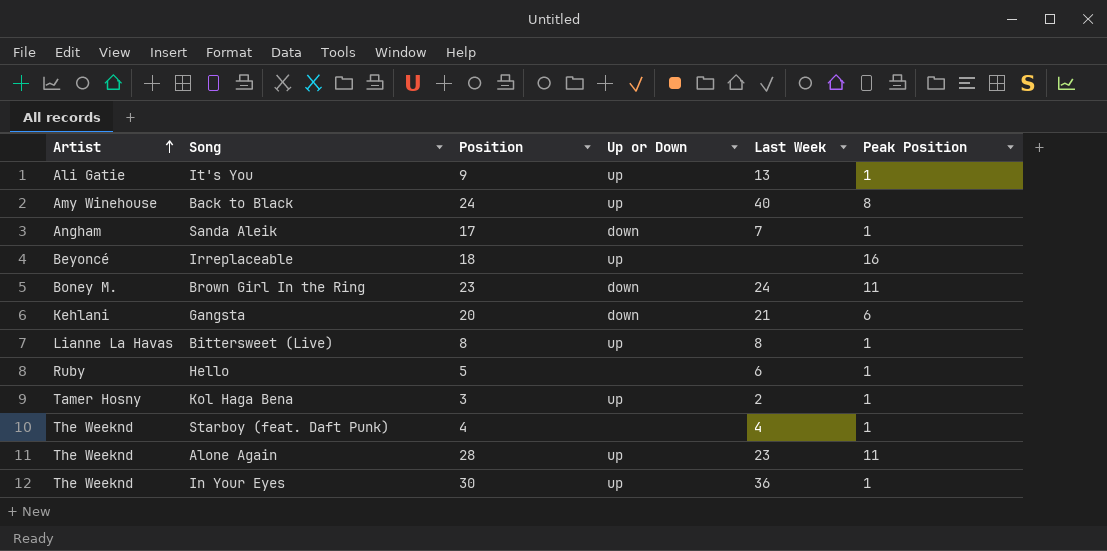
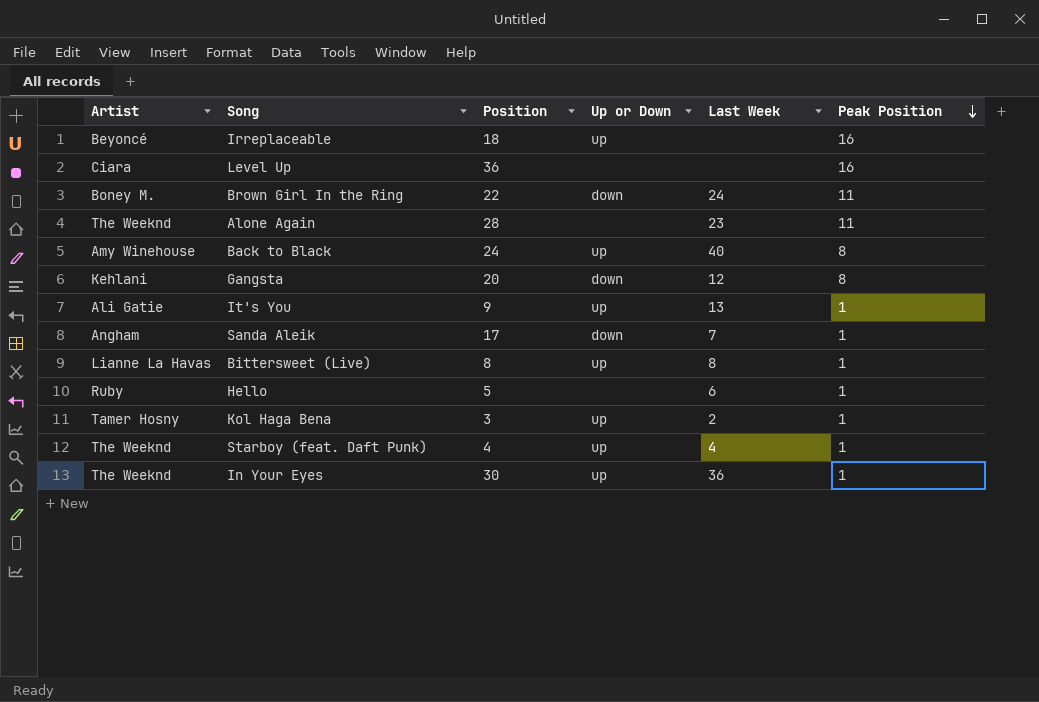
row order: Artist ascending -> Peak Position descending
row Level Up: none -> Ciara | 36 | none | none | 16
Brown Girl In the Ring | Position: 23 -> 22
Alone Again | Up or Down: up -> none
Gangsta | Last Week: 21 -> 12
Gangsta | Peak Position: 6 -> 8
Starboy (feat. Daft Punk) | Up or Down: none -> up

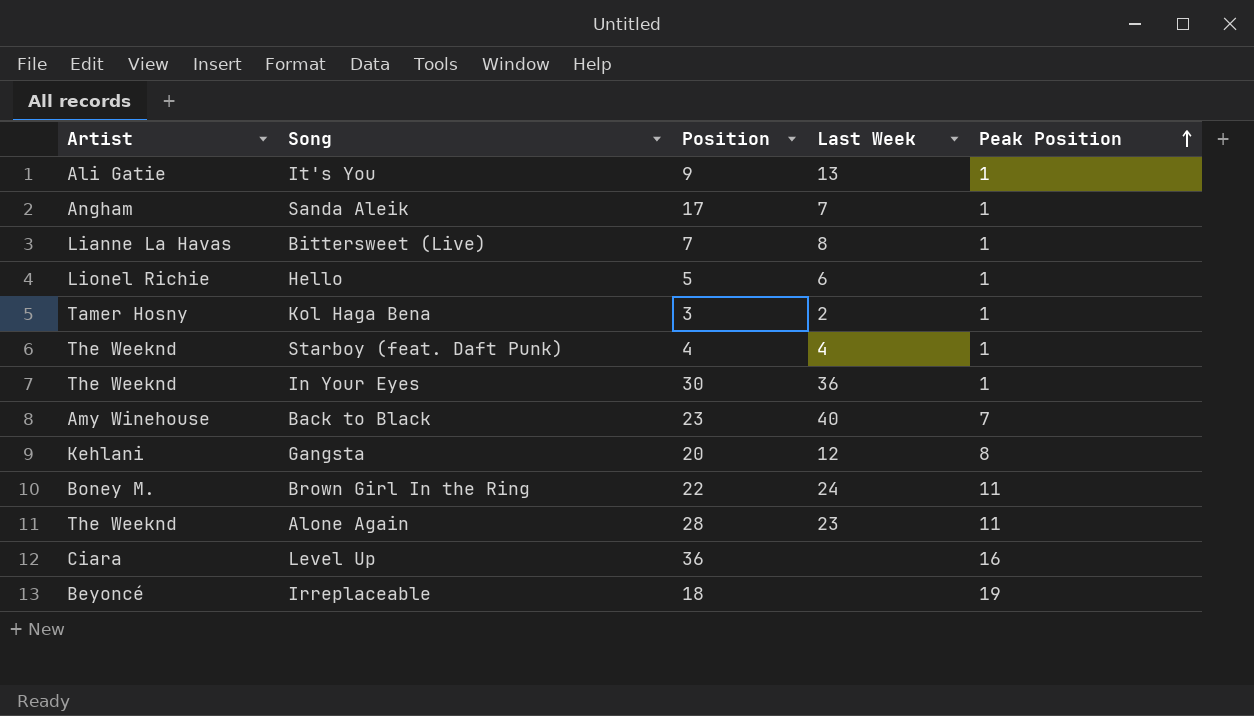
row order: Peak Position descending -> Peak Position ascending
column Up or Down | position: 4 -> none
Bittersweet (Live) | Position: 8 -> 7
Hello | Artist: Ruby -> Lionel Richie
Back to Black | Position: 24 -> 23
Back to Black | Peak Position: 8 -> 7
Irreplaceable | Peak Position: 16 -> 19

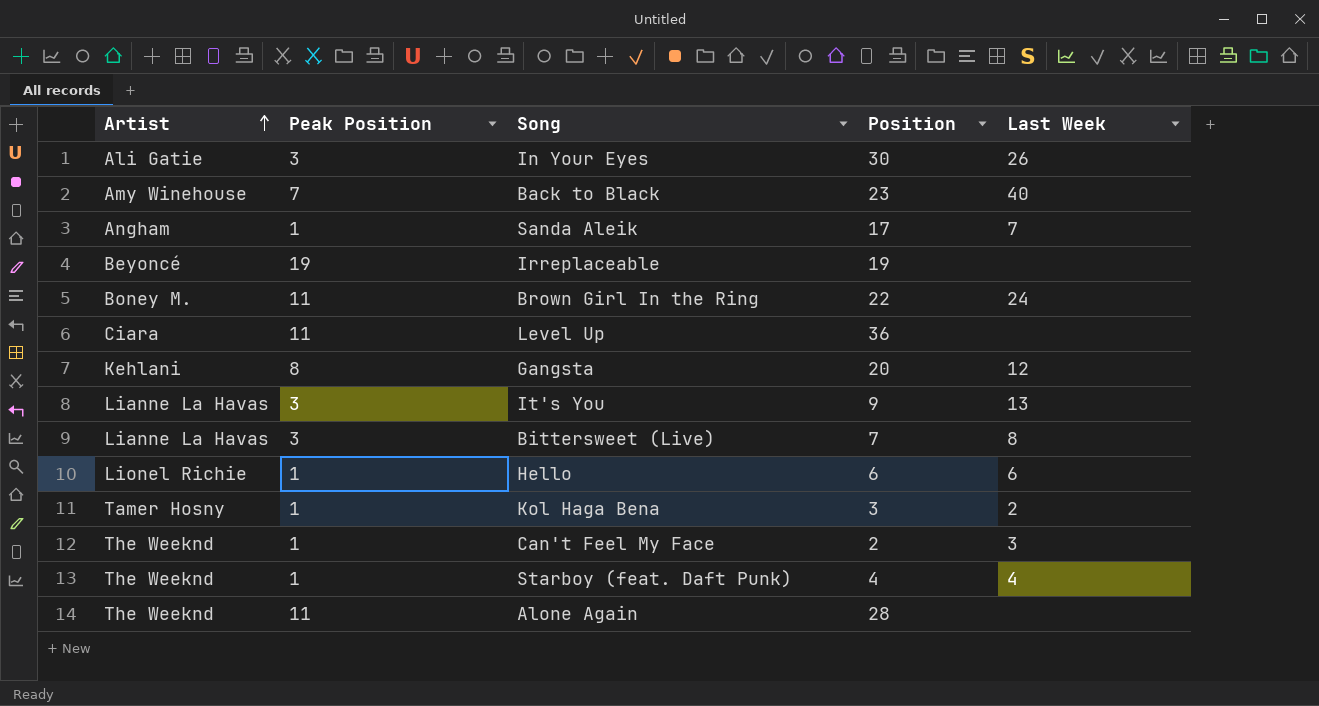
row order: Peak Position ascending -> Artist ascending
column Peak Position | position: 5 -> 2
In Your Eyes | Artist: The Weeknd -> Ali Gatie
In Your Eyes | Peak Position: 1 -> 3
In Your Eyes | Last Week: 36 -> 26
Irreplaceable | Position: 18 -> 19
Level Up | Peak Position: 16 -> 11
It's You | Artist: Ali Gatie -> Lianne La Havas
It's You | Peak Position: 1 -> 3
Bittersweet (Live) | Peak Position: 1 -> 3
Hello | Position: 5 -> 6
row Can't Feel My Face: none -> The Weeknd | 1 | 2 | 3
Alone Again | Last Week: 23 -> none

